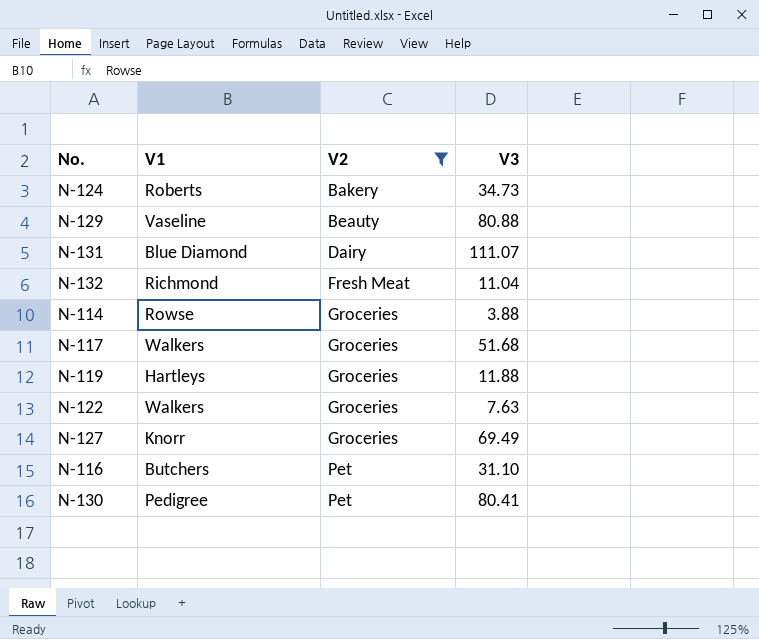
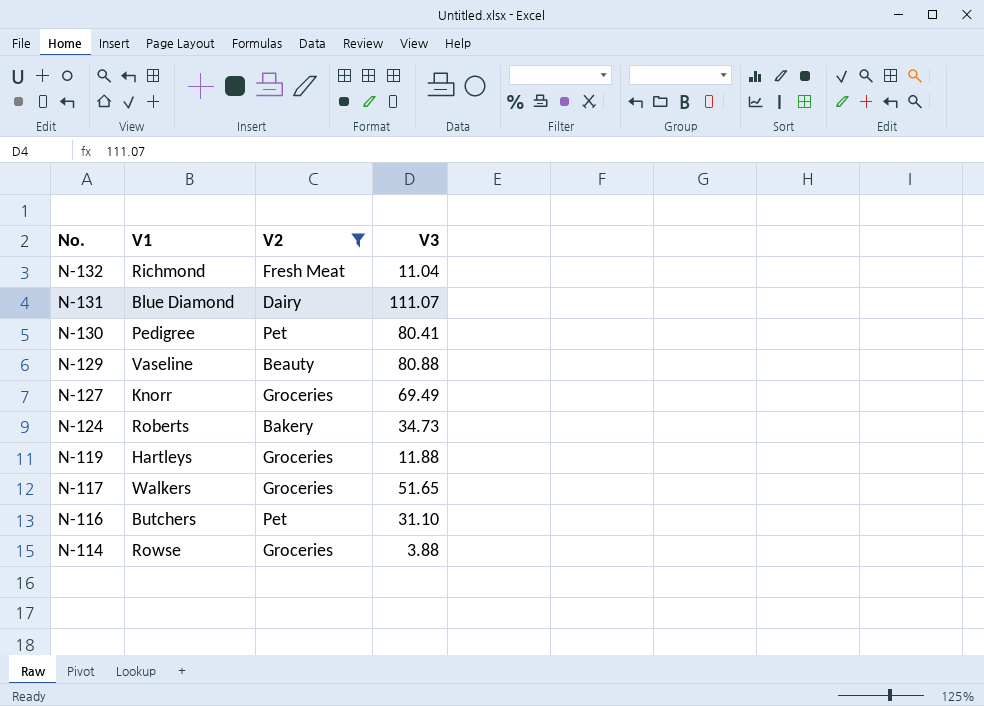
row order: V2 ascending -> No. descending
row N-122: Walkers | Groceries | 7.63 -> none
N-117 | V3: 51.68 -> 51.65

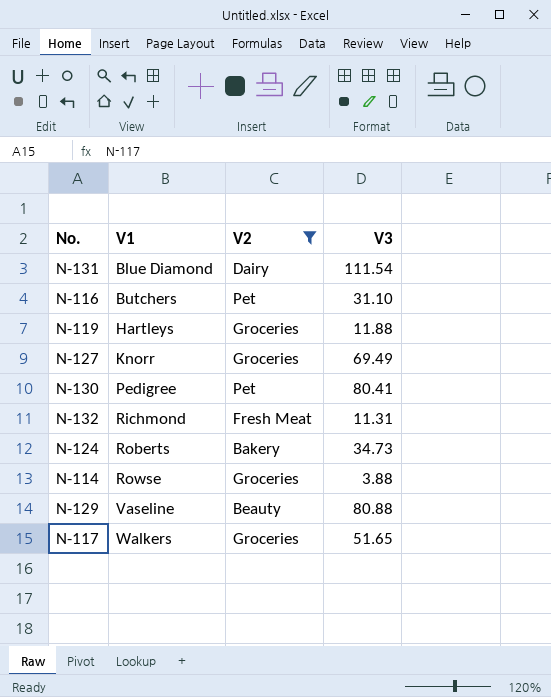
row order: No. descending -> V1 ascending
N-131 | V3: 111.07 -> 111.54
N-132 | V3: 11.04 -> 11.31

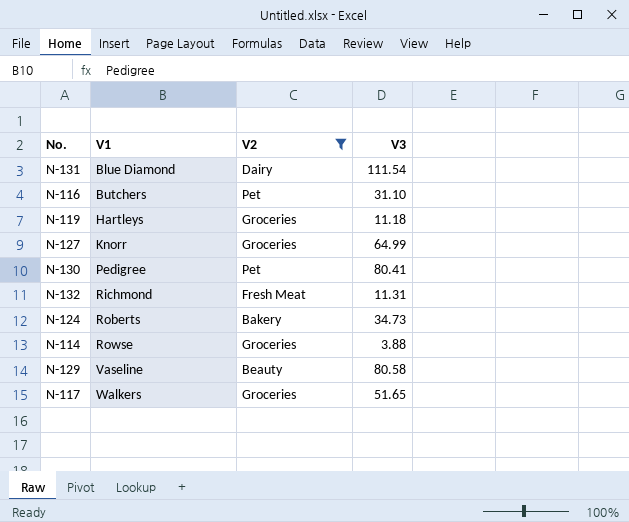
N-119 | V3: 11.88 -> 11.18
N-127 | V3: 69.49 -> 64.99
N-129 | V3: 80.88 -> 80.58

